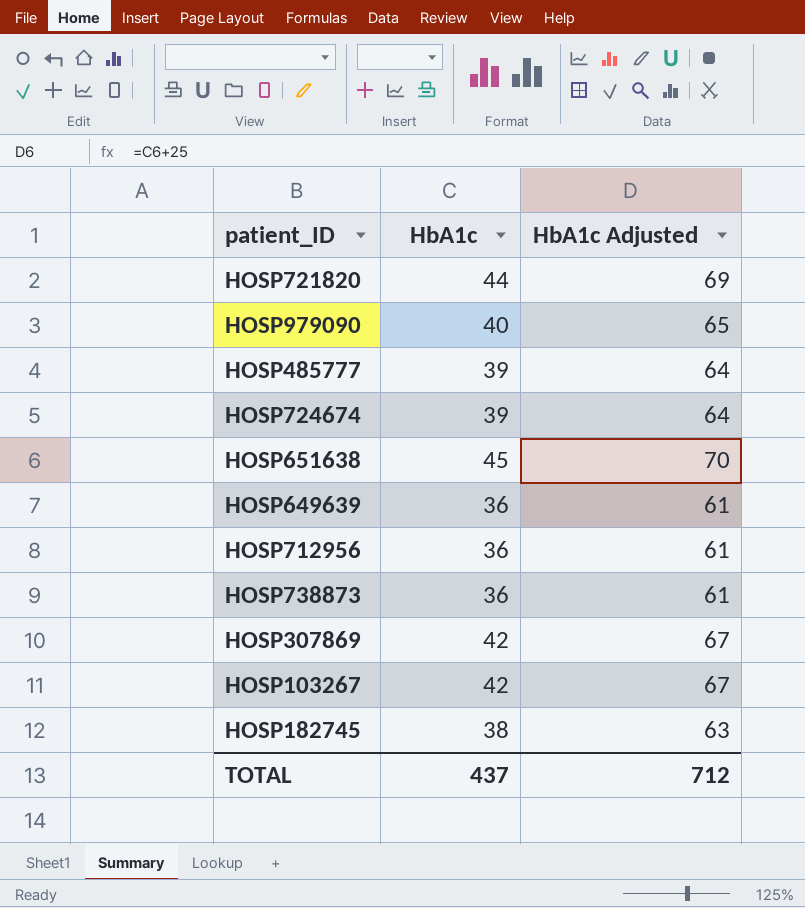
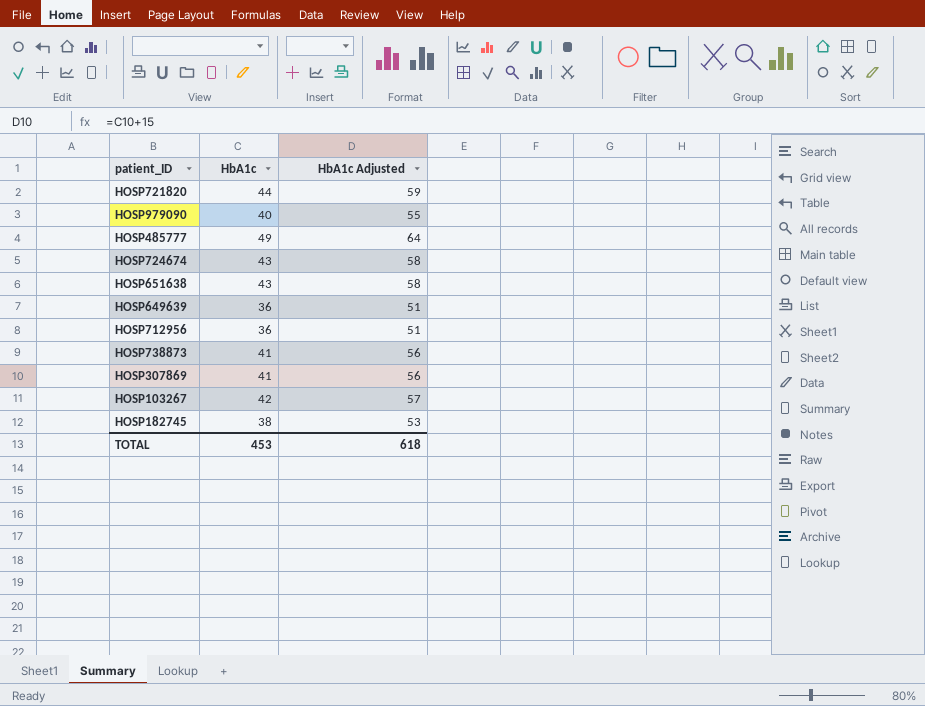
column HbA1c Adjusted | formula: [HbA1c] + 25 -> [HbA1c] + 15
HOSP485777 | HbA1c: 39 -> 49
HOSP724674 | HbA1c: 39 -> 43
HOSP651638 | HbA1c: 45 -> 43
HOSP738873 | HbA1c: 36 -> 41
HOSP307869 | HbA1c: 42 -> 41
TOTAL | HbA1c: 437 -> 453
TOTAL | HbA1c Adjusted: 712 -> 618

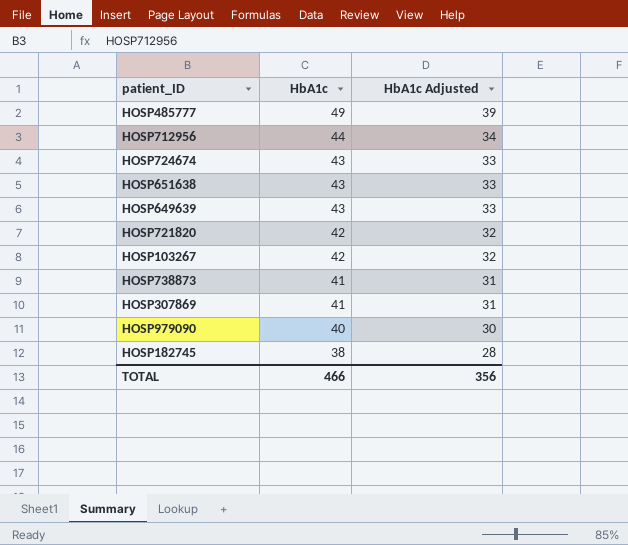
row order: none -> HbA1c descending
column HbA1c Adjusted | formula: [HbA1c] + 15 -> [HbA1c] - 10
HOSP712956 | HbA1c: 36 -> 44
HOSP649639 | HbA1c: 36 -> 43
HOSP721820 | HbA1c: 44 -> 42
TOTAL | HbA1c: 453 -> 466
TOTAL | HbA1c Adjusted: 618 -> 356

